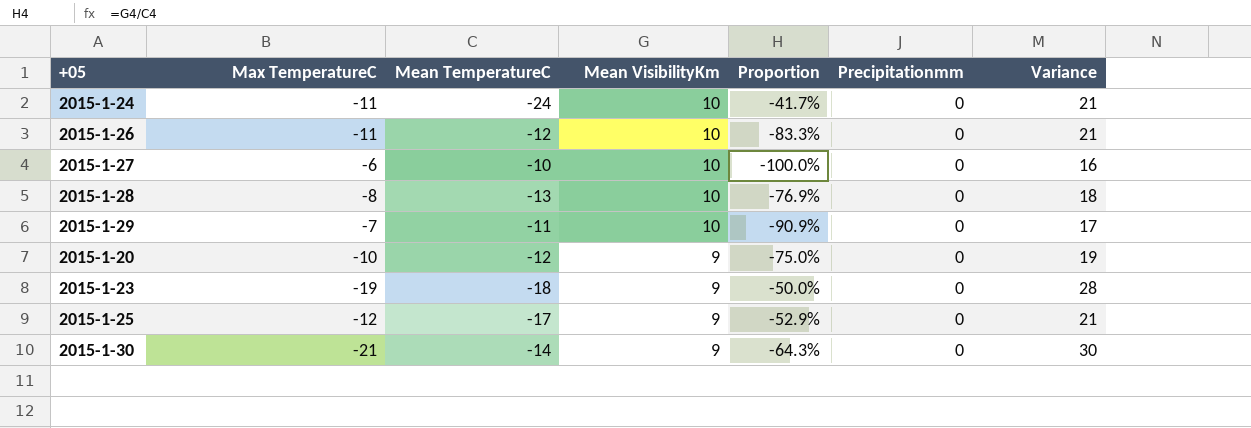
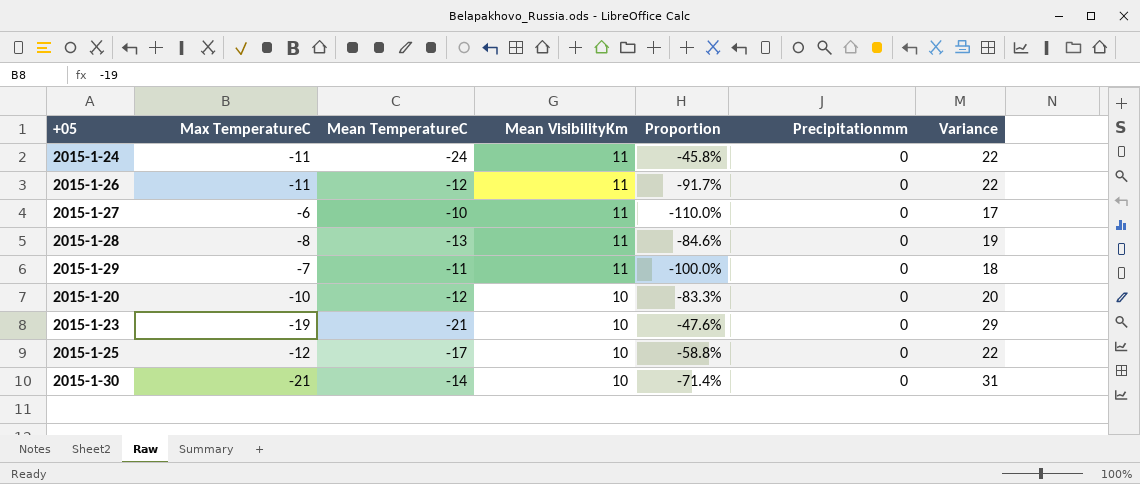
2015-1-24 | Mean VisibilityKm: 10 -> 11
2015-1-24 | Proportion: -41.7% -> -45.8%
2015-1-24 | Variance: 21 -> 22
2015-1-26 | Mean VisibilityKm: 10 -> 11
2015-1-26 | Proportion: -83.3% -> -91.7%
2015-1-26 | Variance: 21 -> 22
2015-1-27 | Mean VisibilityKm: 10 -> 11
2015-1-27 | Proportion: -100.0% -> -110.0%
2015-1-27 | Variance: 16 -> 17
2015-1-28 | Mean VisibilityKm: 10 -> 11
2015-1-28 | Proportion: -76.9% -> -84.6%
2015-1-28 | Variance: 18 -> 19
2015-1-29 | Mean VisibilityKm: 10 -> 11
2015-1-29 | Proportion: -90.9% -> -100.0%
2015-1-29 | Variance: 17 -> 18
2015-1-20 | Mean VisibilityKm: 9 -> 10
2015-1-20 | Proportion: -75.0% -> -83.3%
2015-1-20 | Variance: 19 -> 20
2015-1-23 | Mean TemperatureC: -18 -> -21
2015-1-23 | Mean VisibilityKm: 9 -> 10
2015-1-23 | Proportion: -50.0% -> -47.6%
2015-1-23 | Variance: 28 -> 29
2015-1-25 | Mean VisibilityKm: 9 -> 10
2015-1-25 | Proportion: -52.9% -> -58.8%
2015-1-25 | Variance: 21 -> 22
2015-1-30 | Mean VisibilityKm: 9 -> 10
2015-1-30 | Proportion: -64.3% -> -71.4%
2015-1-30 | Variance: 30 -> 31

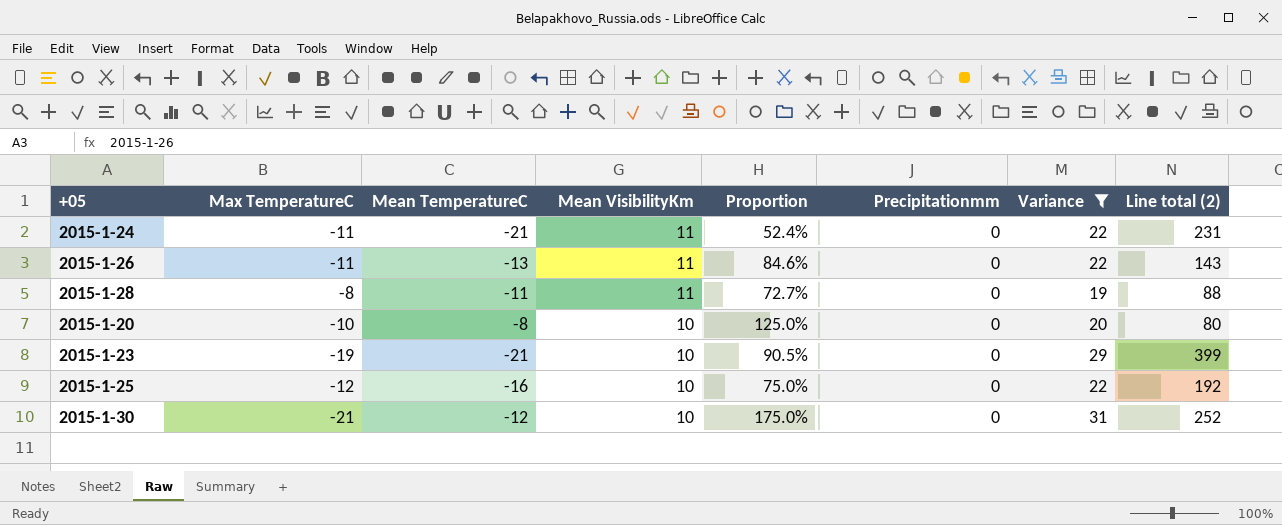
filter: none -> Variance >= 19
column Proportion | formula: [Mean VisibilityKm] / [Mean TemperatureC] -> [Max TemperatureC] / [Mean TemperatureC]
column Line total (2) | formula: none -> [Max TemperatureC] * [Mean TemperatureC]
2015-1-24 | Mean TemperatureC: -24 -> -21
2015-1-26 | Mean TemperatureC: -12 -> -13
2015-1-28 | Mean TemperatureC: -13 -> -11
2015-1-20 | Mean TemperatureC: -12 -> -8
2015-1-25 | Mean TemperatureC: -17 -> -16
2015-1-30 | Mean TemperatureC: -14 -> -12

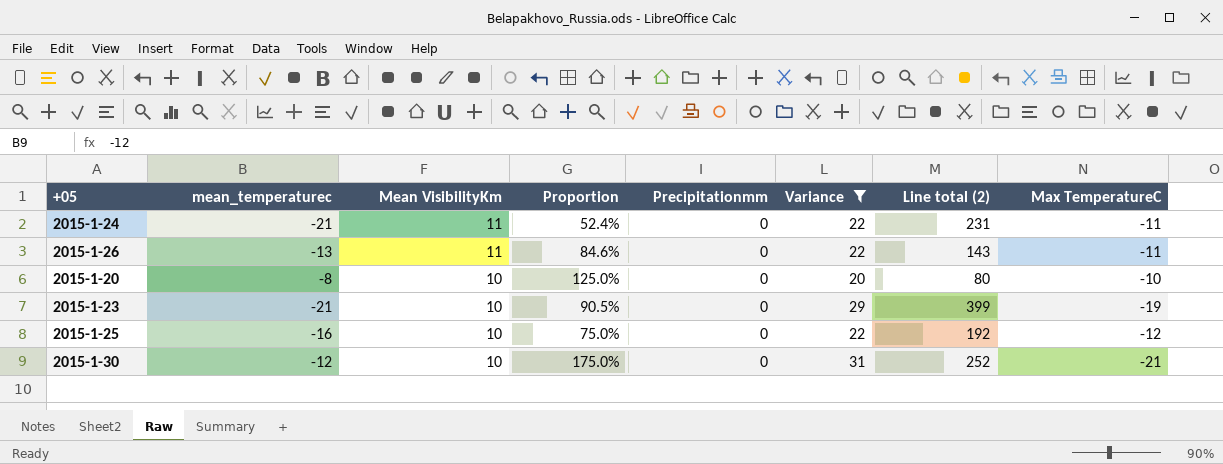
column name: Mean TemperatureC -> mean_temperaturec
column Max TemperatureC | position: 2 -> 8
row 2015-1-28: -8 | -11 | 11 | 72.7% | 0 | 19 | 88 -> none

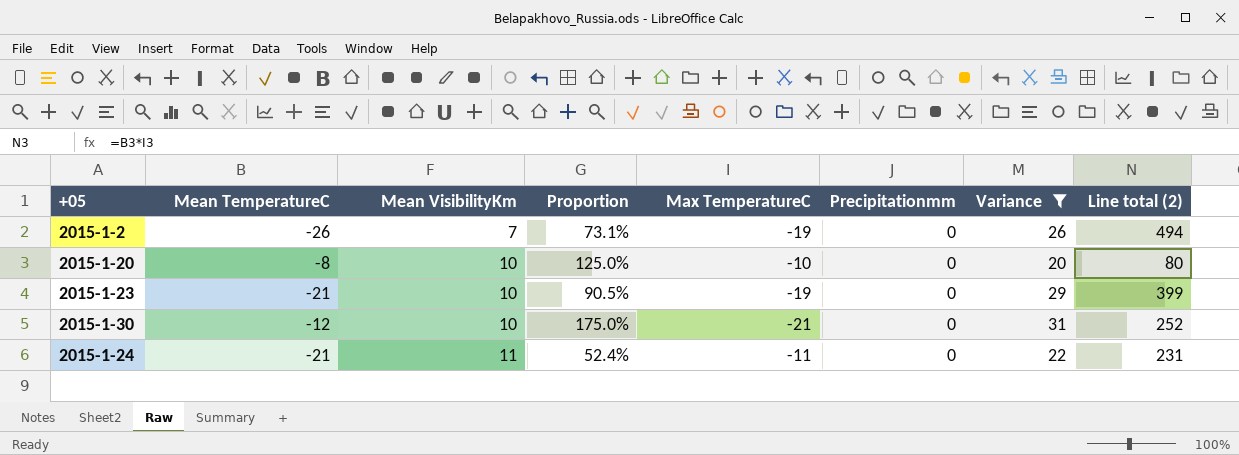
row order: Mean VisibilityKm descending -> Mean VisibilityKm ascending
column name: mean_temperaturec -> Mean TemperatureC
column Max TemperatureC | position: 8 -> 5
row 2015-1-26: -13 | 11 | 84.6% | 0 | 22 | 143 | -11 -> none
row 2015-1-25: -16 | 10 | 75.0% | 0 | 22 | 192 | -12 -> none
row 2015-1-2: none -> -26 | 7 | 73.1% | -19 | 0 | 26 | 494

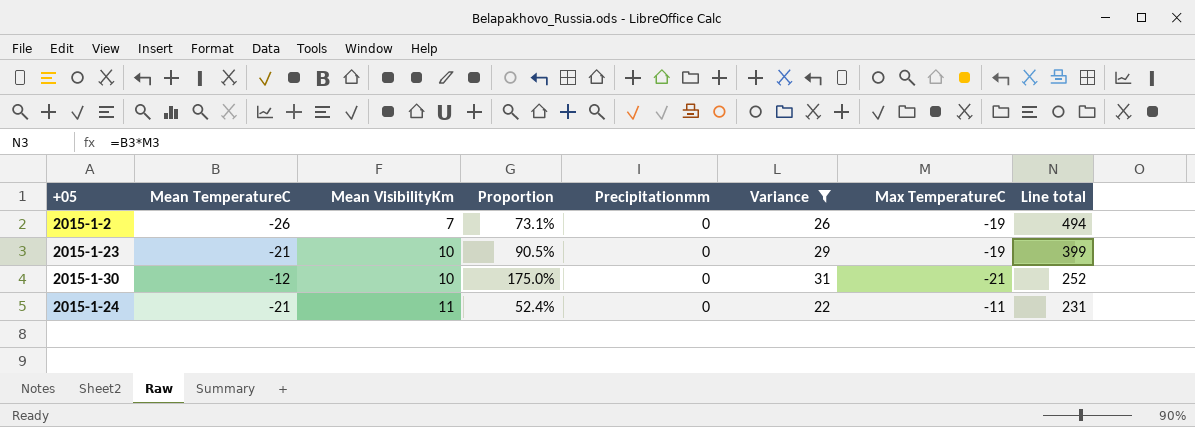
column Max TemperatureC | position: 5 -> 7
column name: Line total (2) -> Line total
row 2015-1-20: -8 | 10 | 125.0% | -10 | 0 | 20 | 80 -> none

